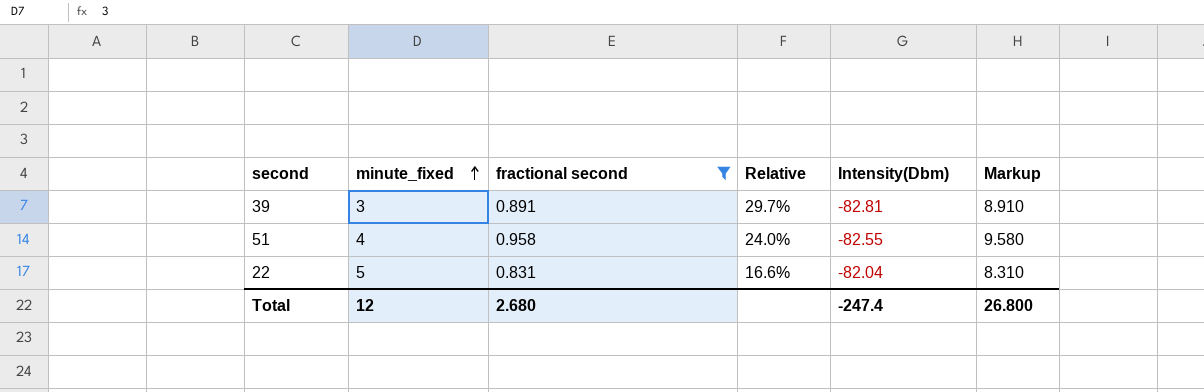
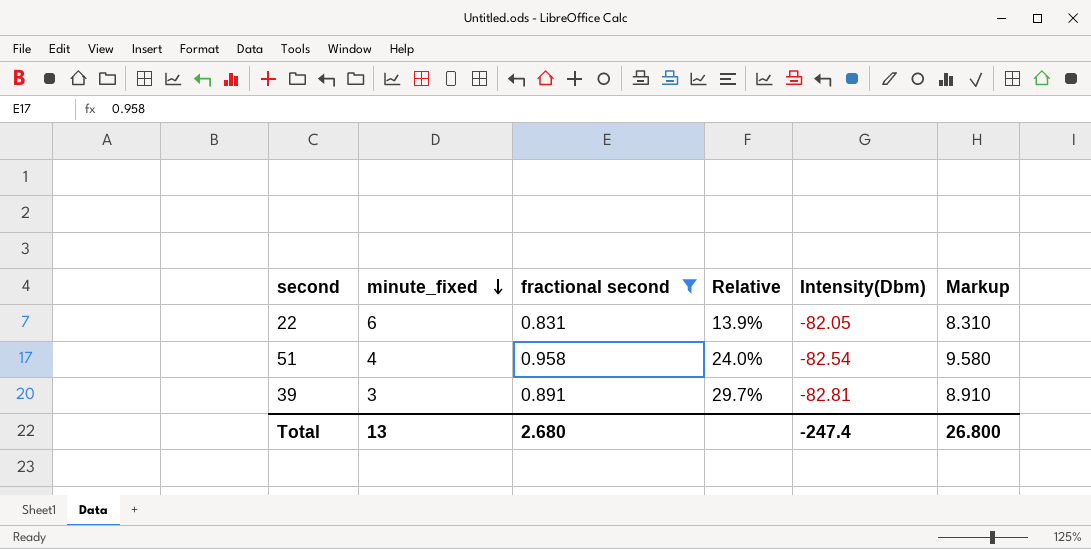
row order: minute_fixed ascending -> minute_fixed descending
22 | minute_fixed: 5 -> 6
22 | Relative: 16.6% -> 13.9%
22 | Intensity(Dbm): -82.04 -> -82.05
51 | Intensity(Dbm): -82.55 -> -82.54
Total | minute_fixed: 12 -> 13

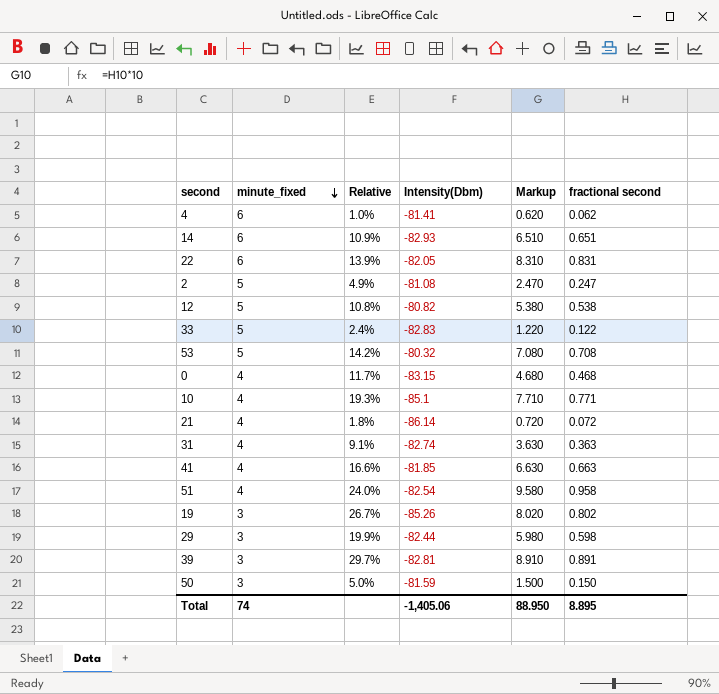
filter: fractional second >= 0.831 -> none
column fractional second | position: 3 -> 6
Total | minute_fixed: 13 -> 74
Total | Intensity(Dbm): -247.4 -> -1,405.06
Total | Markup: 26.800 -> 88.950
Total | fractional second: 2.680 -> 8.895

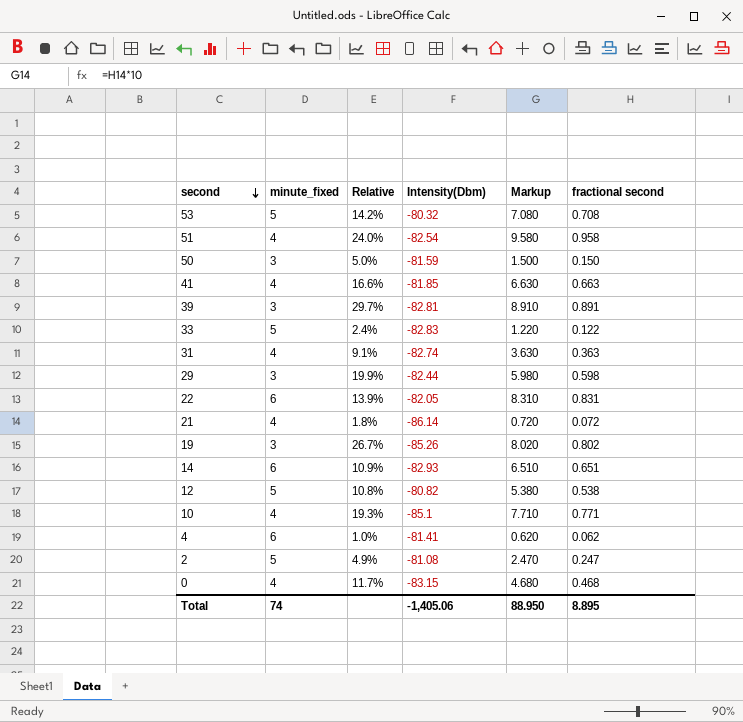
row order: minute_fixed descending -> second descending

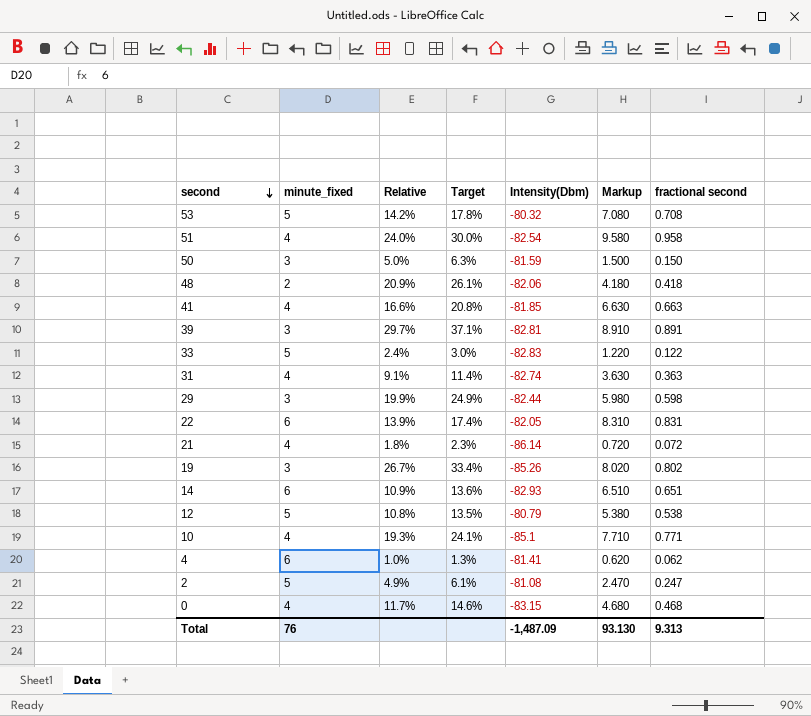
column Target | formula: none -> [Relative] * 1.25
row 48: none -> 2 | 20.9% | 26.1% | -82.06 | 4.180 | 0.418
12 | Intensity(Dbm): -80.82 -> -80.79
Total | minute_fixed: 74 -> 76
Total | Intensity(Dbm): -1,405.06 -> -1,487.09
Total | Markup: 88.950 -> 93.130
Total | fractional second: 8.895 -> 9.313

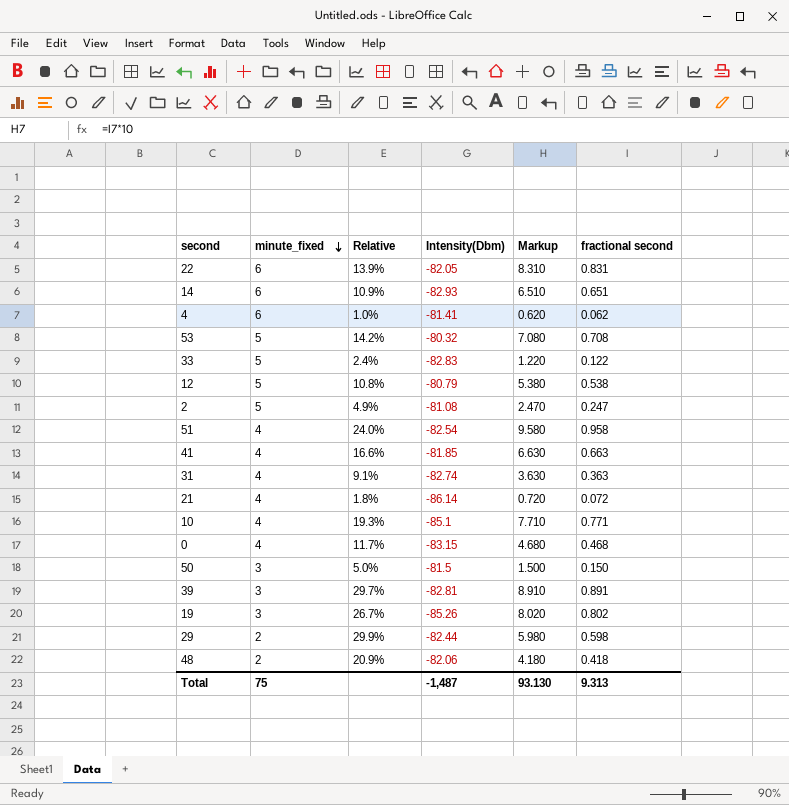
row order: second descending -> minute_fixed descending
column Target | formula: [Relative] * 1.25 -> none
50 | Intensity(Dbm): -81.59 -> -81.5
29 | minute_fixed: 3 -> 2
29 | Relative: 19.9% -> 29.9%
Total | minute_fixed: 76 -> 75
Total | Intensity(Dbm): -1,487.09 -> -1,487

